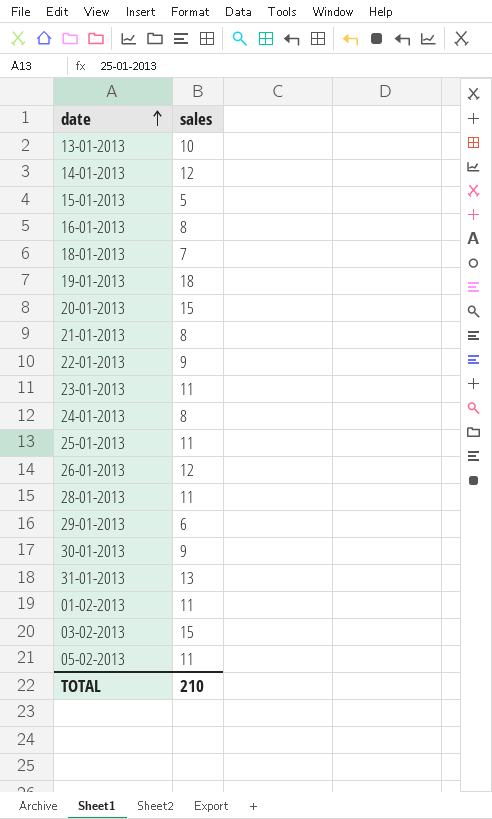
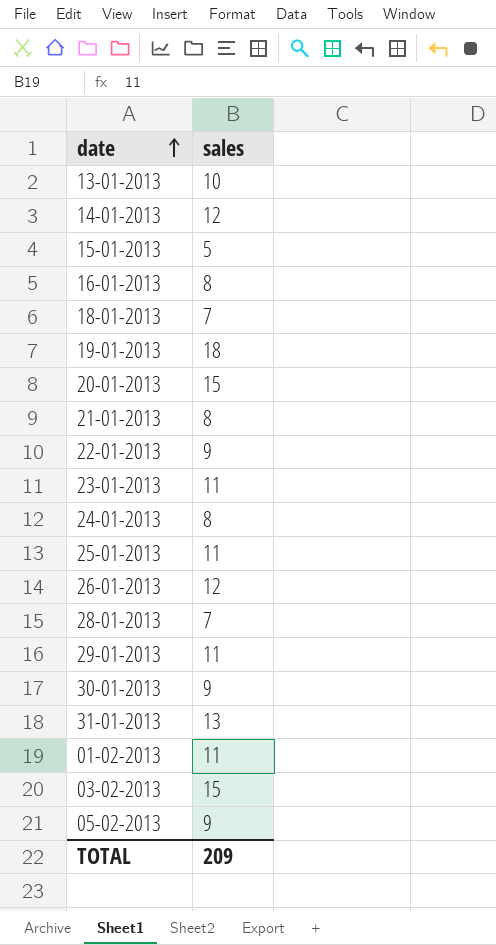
28-01-2013 | sales: 11 -> 7
29-01-2013 | sales: 6 -> 11
05-02-2013 | sales: 11 -> 9
TOTAL | sales: 210 -> 209

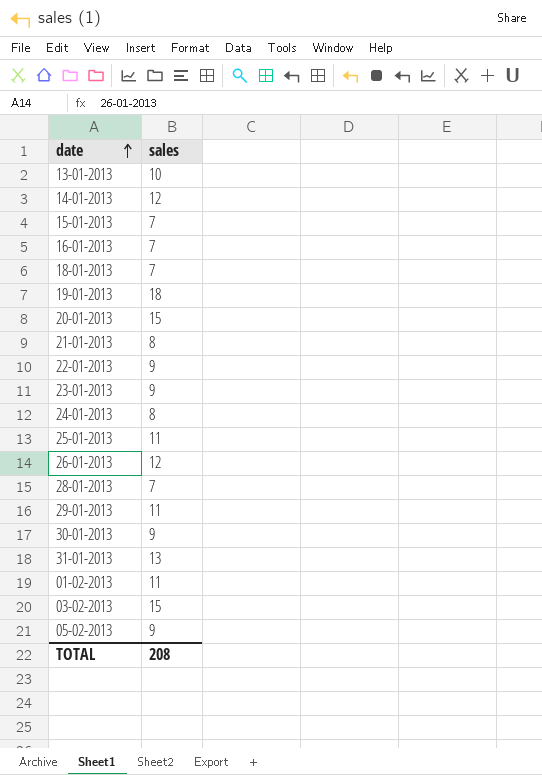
15-01-2013 | sales: 5 -> 7
16-01-2013 | sales: 8 -> 7
23-01-2013 | sales: 11 -> 9
TOTAL | sales: 209 -> 208

